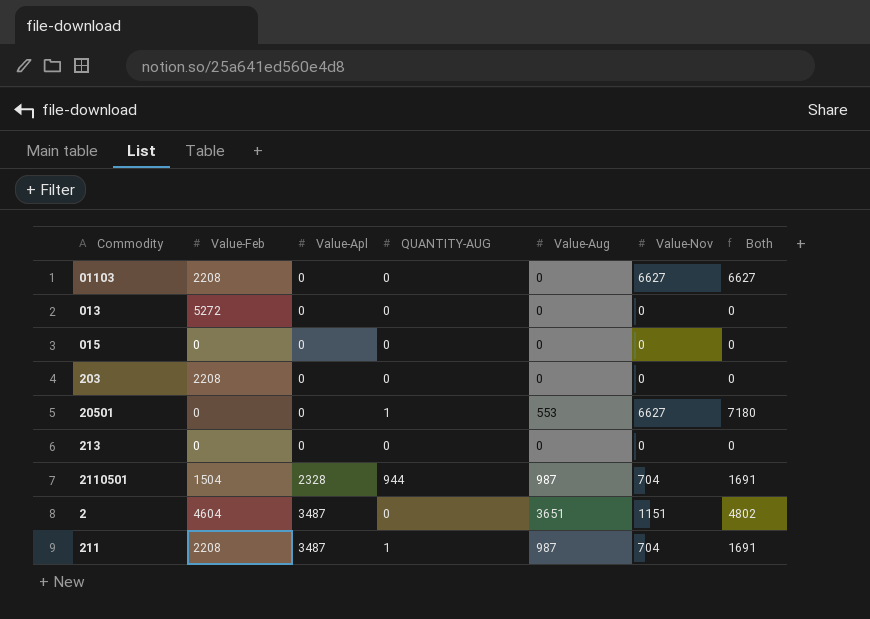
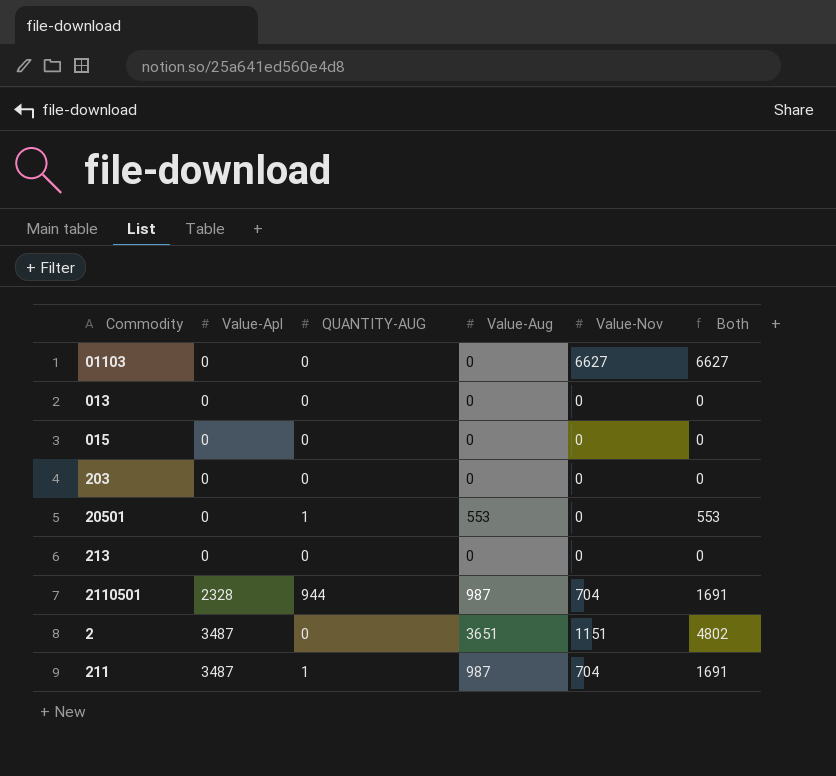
column Value-Feb | position: 2 -> none
20501 | Value-Nov: 6627 -> 0
20501 | Both: 7180 -> 553

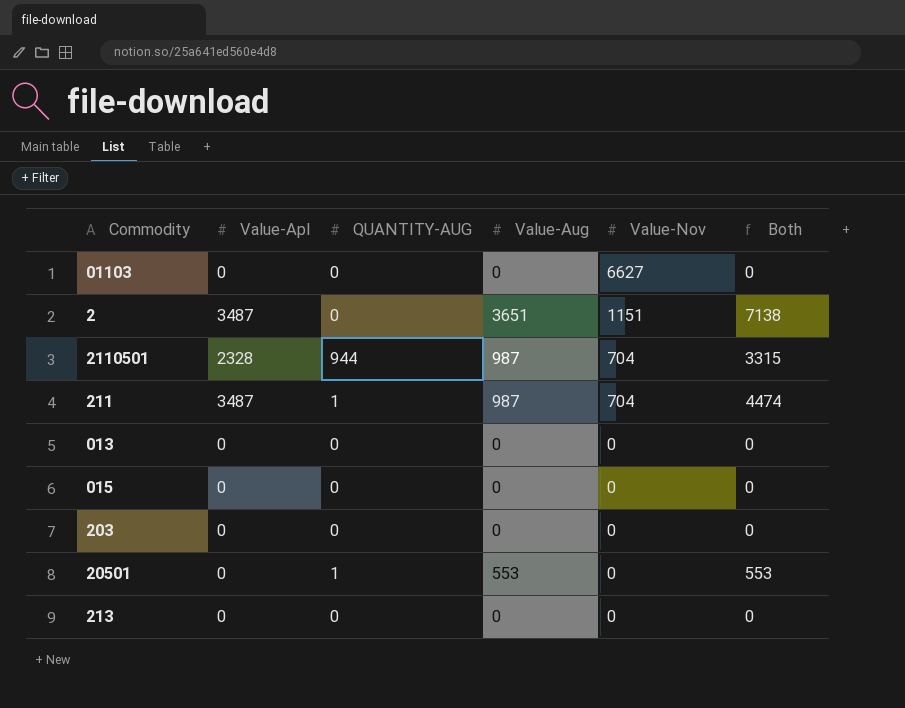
row order: Value-Apl ascending -> Value-Nov descending
column Both | formula: [Value-Aug] + [Value-Nov] -> [Value-Apl] + [Value-Aug]

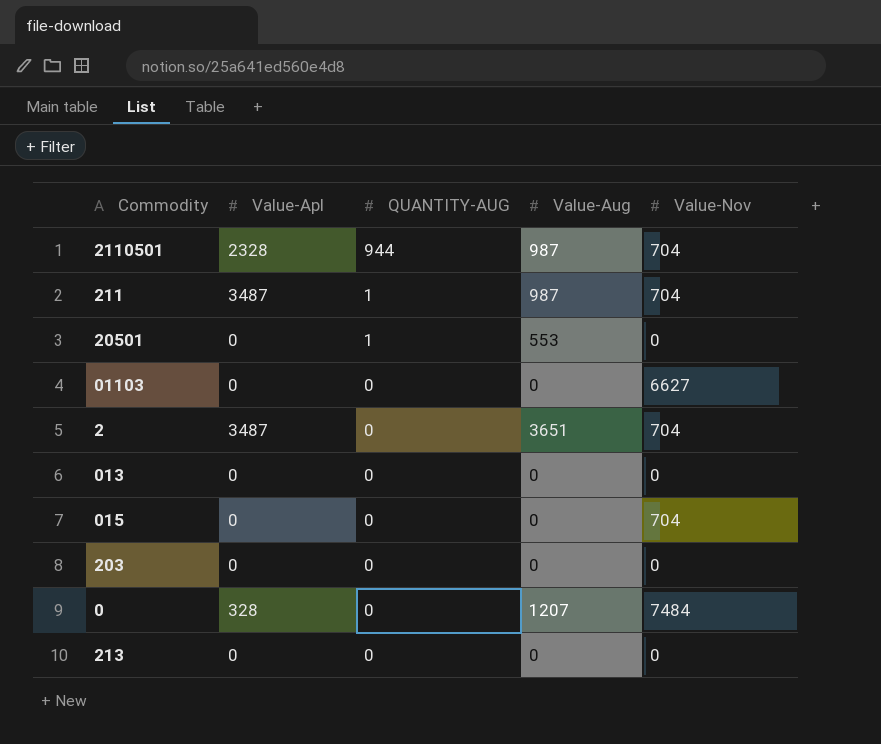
row order: Value-Nov descending -> QUANTITY-AUG descending
column Both | formula: [Value-Apl] + [Value-Aug] -> none
2 | Value-Nov: 1151 -> 704
015 | Value-Nov: 0 -> 704
row 0: none -> 328 | 0 | 1207 | 7484

